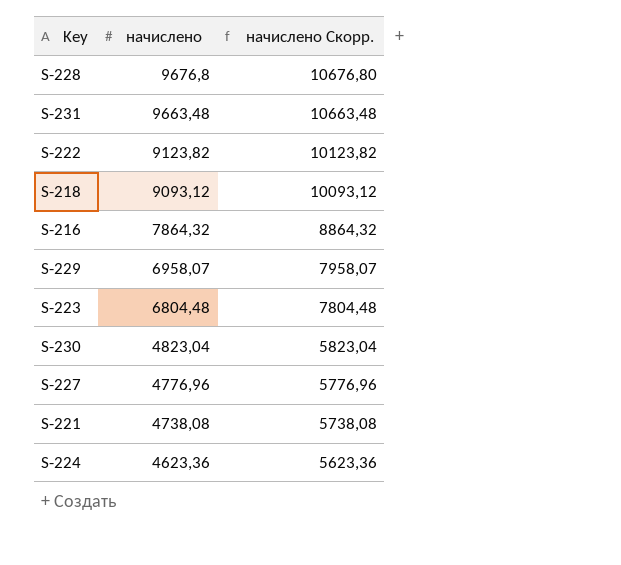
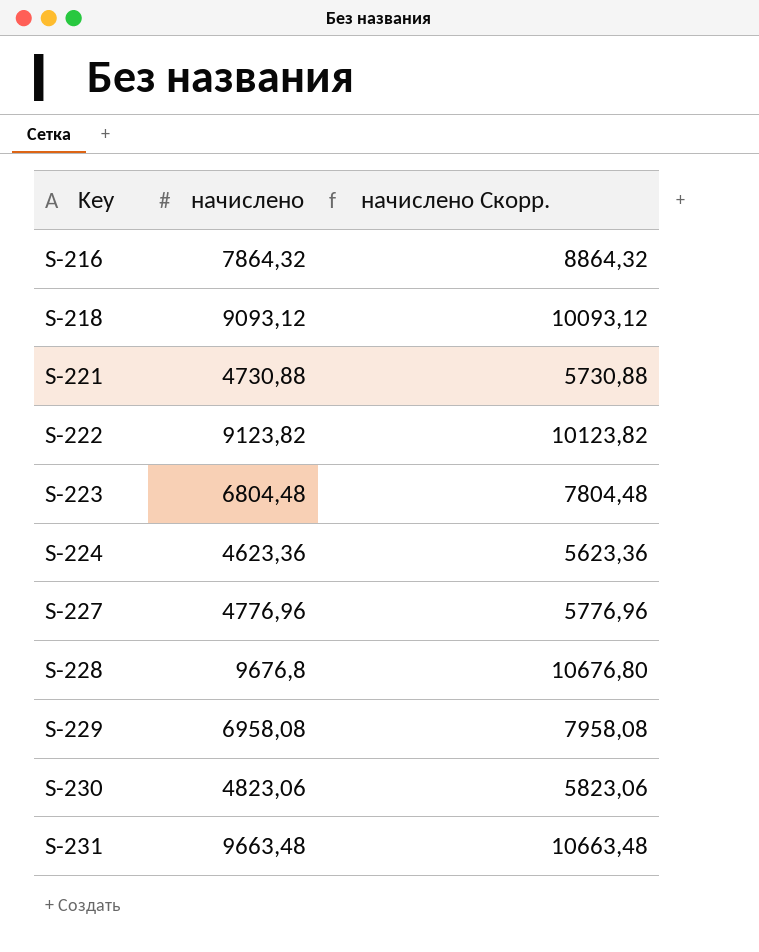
row order: начислено descending -> Key ascending
S-221 | начислено: 4738,08 -> 4730,88
S-221 | начислено Скорр.: 5738,08 -> 5730,88
S-229 | начислено: 6958,07 -> 6958,08
S-229 | начислено Скорр.: 7958,07 -> 7958,08
S-230 | начислено: 4823,04 -> 4823,06
S-230 | начислено Скорр.: 5823,04 -> 5823,06

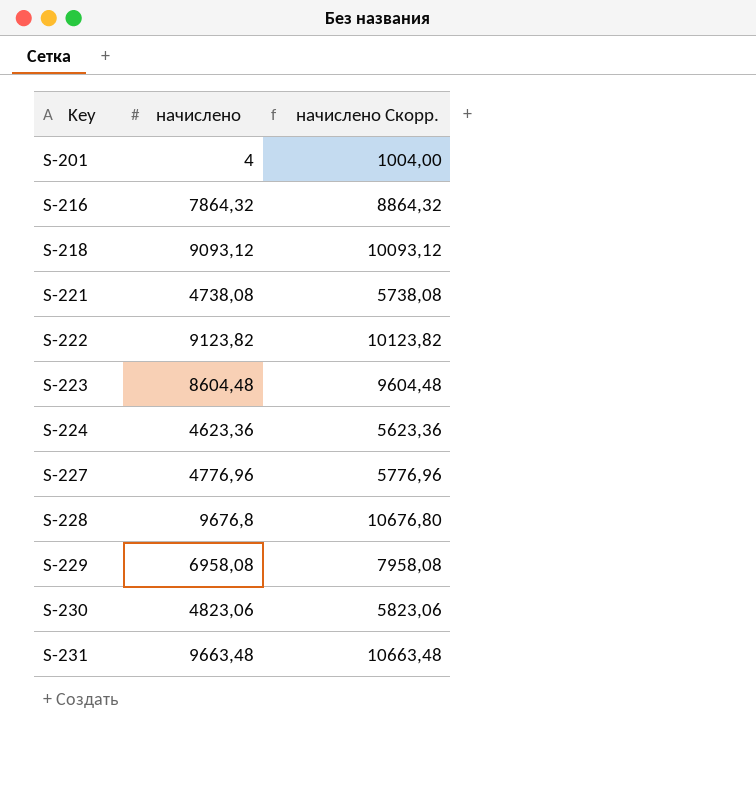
row S-201: none -> 4 | 1004,00
S-221 | начислено: 4730,88 -> 4738,08
S-221 | начислено Скорр.: 5730,88 -> 5738,08
S-223 | начислено: 6804,48 -> 8604,48
S-223 | начислено Скорр.: 7804,48 -> 9604,48

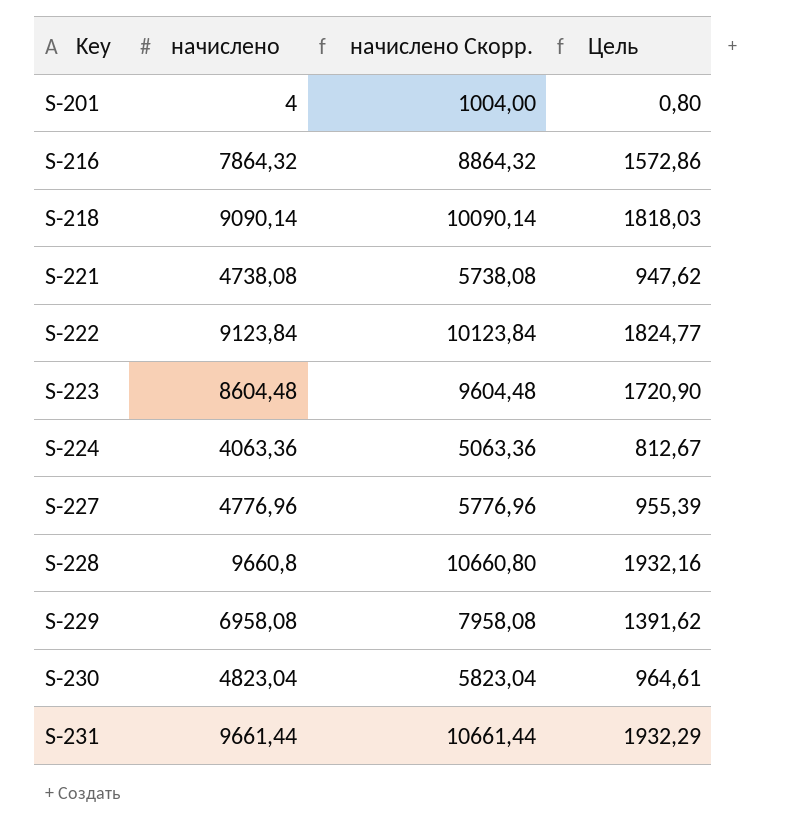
column Цель | formula: none -> [начислено] * 0,2
S-218 | начислено: 9093,12 -> 9090,14
S-218 | начислено Скорр.: 10093,12 -> 10090,14
S-222 | начислено: 9123,82 -> 9123,84
S-222 | начислено Скорр.: 10123,82 -> 10123,84
S-224 | начислено: 4623,36 -> 4063,36
S-224 | начислено Скорр.: 5623,36 -> 5063,36
S-228 | начислено: 9676,8 -> 9660,8
S-228 | начислено Скорр.: 10676,80 -> 10660,80
S-230 | начислено: 4823,06 -> 4823,04
S-230 | начислено Скорр.: 5823,06 -> 5823,04
S-231 | начислено: 9663,48 -> 9661,44
S-231 | начислено Скорр.: 10663,48 -> 10661,44

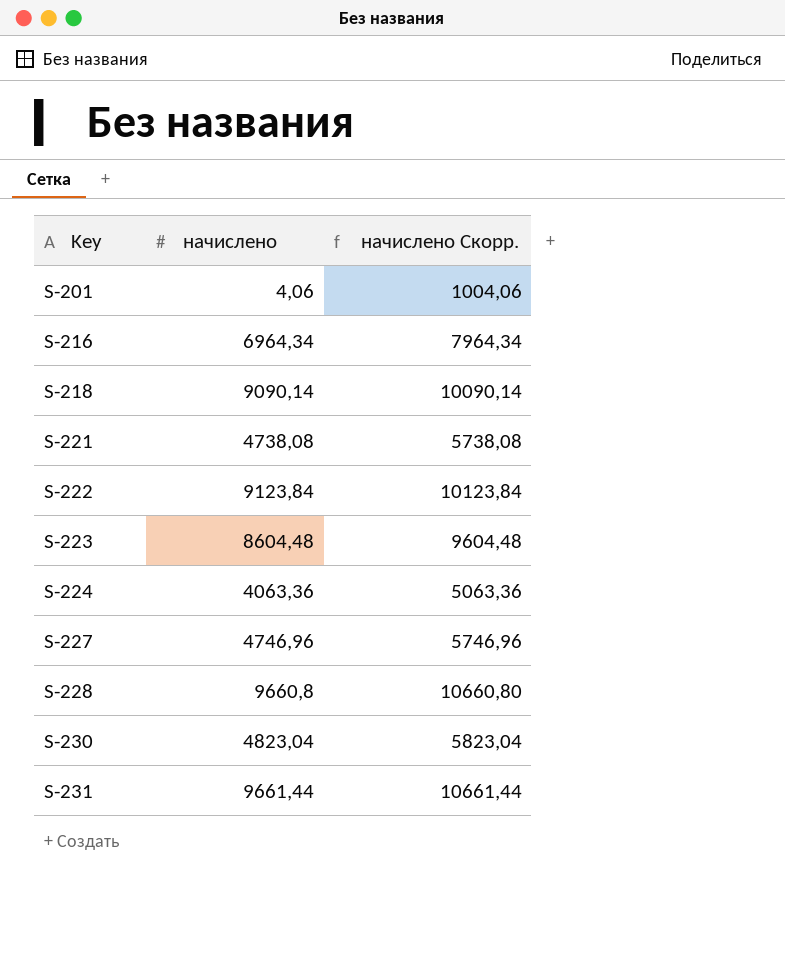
column Цель | formula: [начислено] * 0,2 -> none
row S-229: 6958,08 | 7958,08 | 1391,62 -> none
S-201 | начислено: 4 -> 4,06
S-201 | начислено Скорр.: 1004,00 -> 1004,06
S-216 | начислено: 7864,32 -> 6964,34
S-216 | начислено Скорр.: 8864,32 -> 7964,34
S-227 | начислено: 4776,96 -> 4746,96
S-227 | начислено Скорр.: 5776,96 -> 5746,96

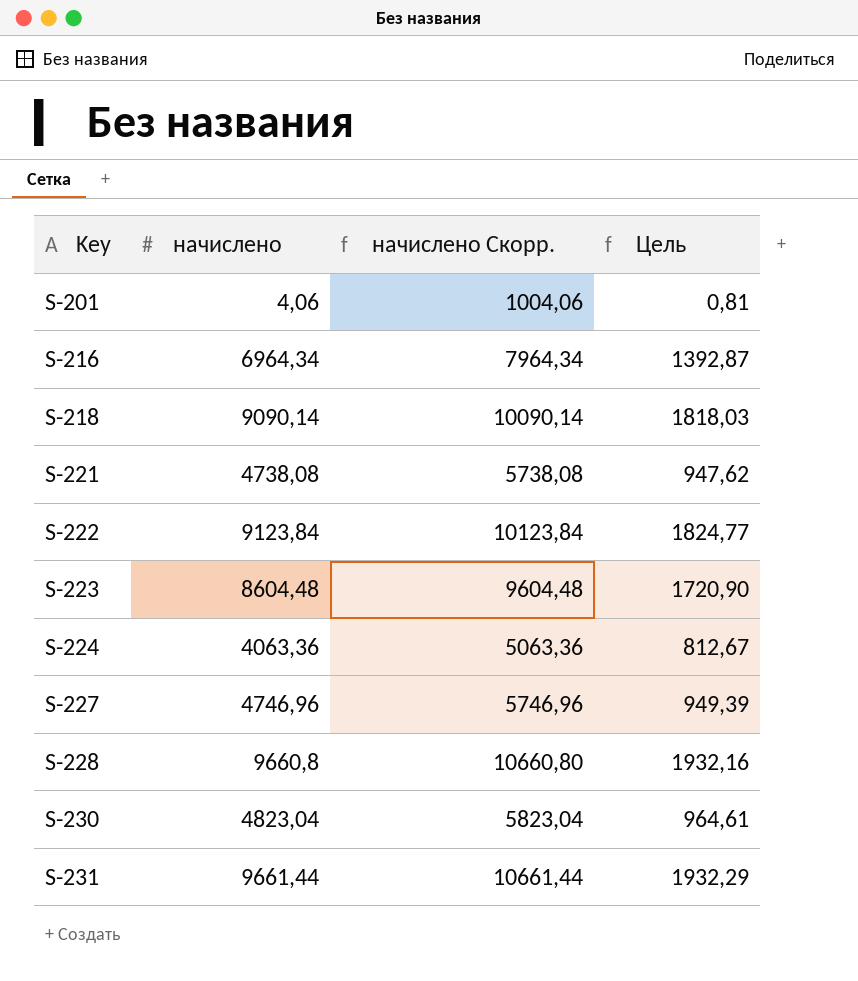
column Цель | formula: none -> [начислено] * 0,2

